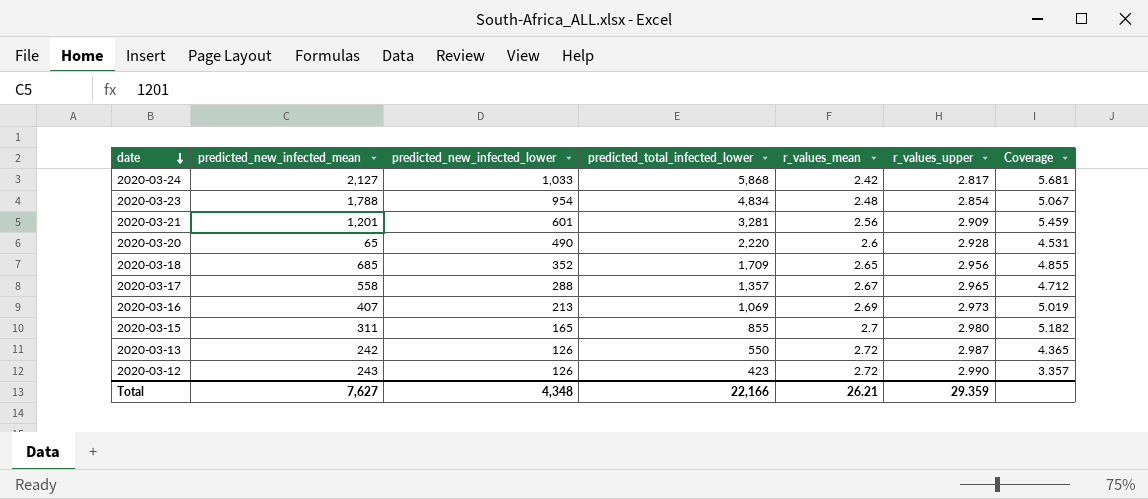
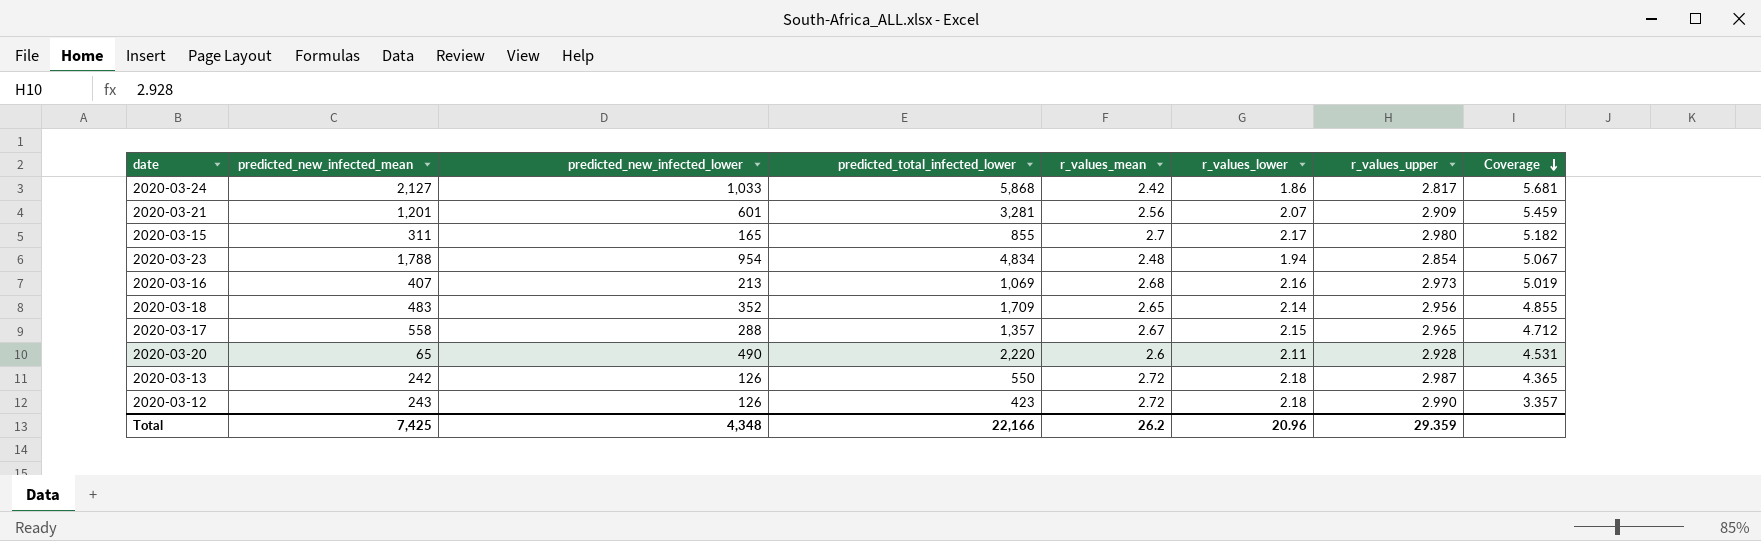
row order: date descending -> Coverage descending
column r_values_lower | position: none -> 6
2020-03-16 | r_values_mean: 2.69 -> 2.68
2020-03-18 | predicted_new_infected_mean: 685 -> 483
Total | predicted_new_infected_mean: 7,627 -> 7,425
Total | r_values_mean: 26.21 -> 26.2

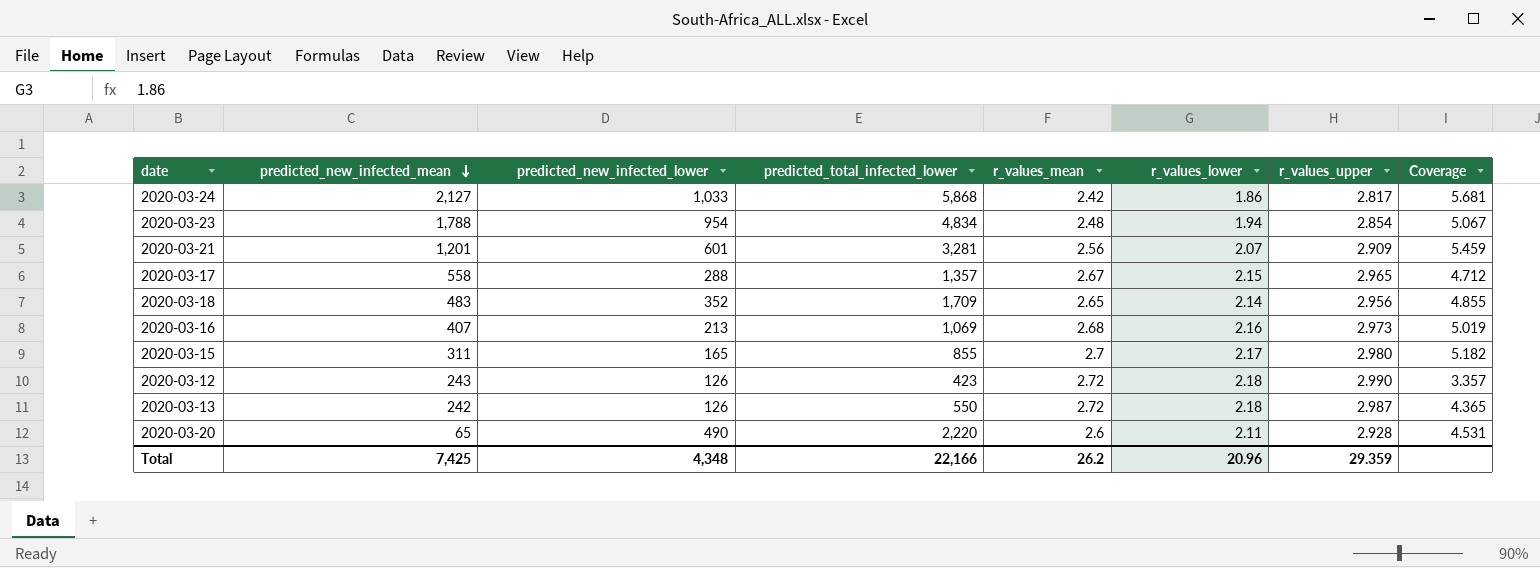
row order: Coverage descending -> predicted_new_infected_mean descending

